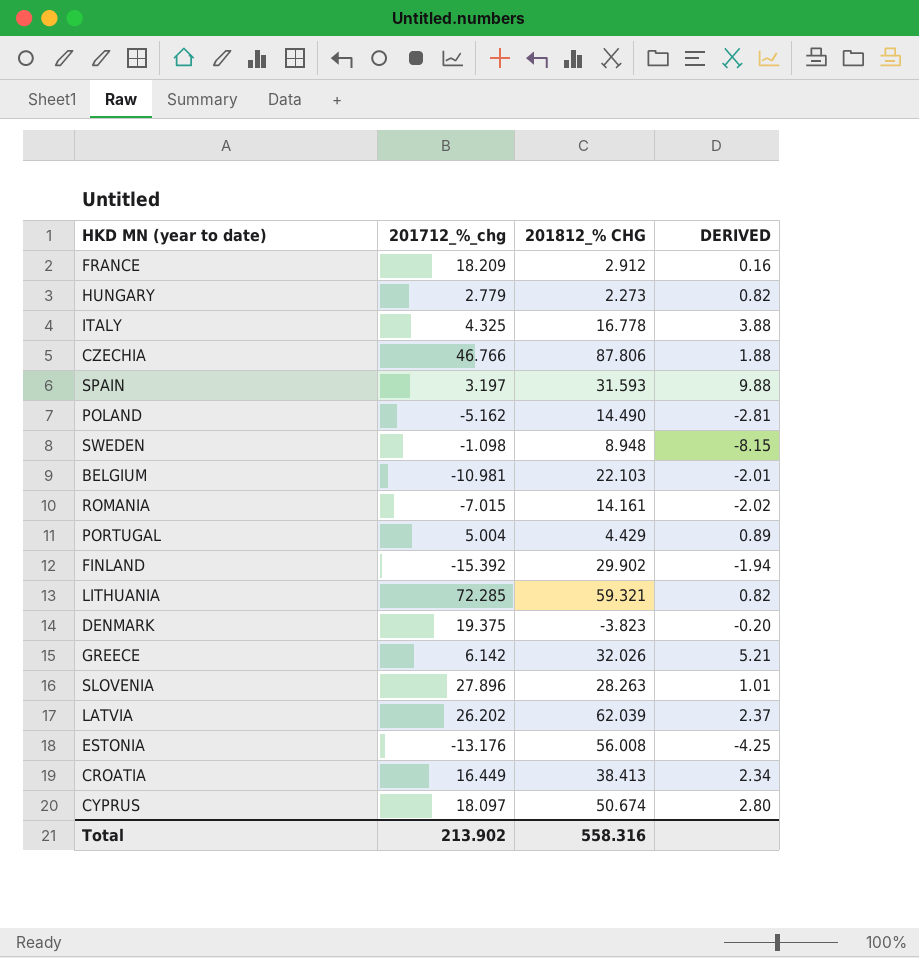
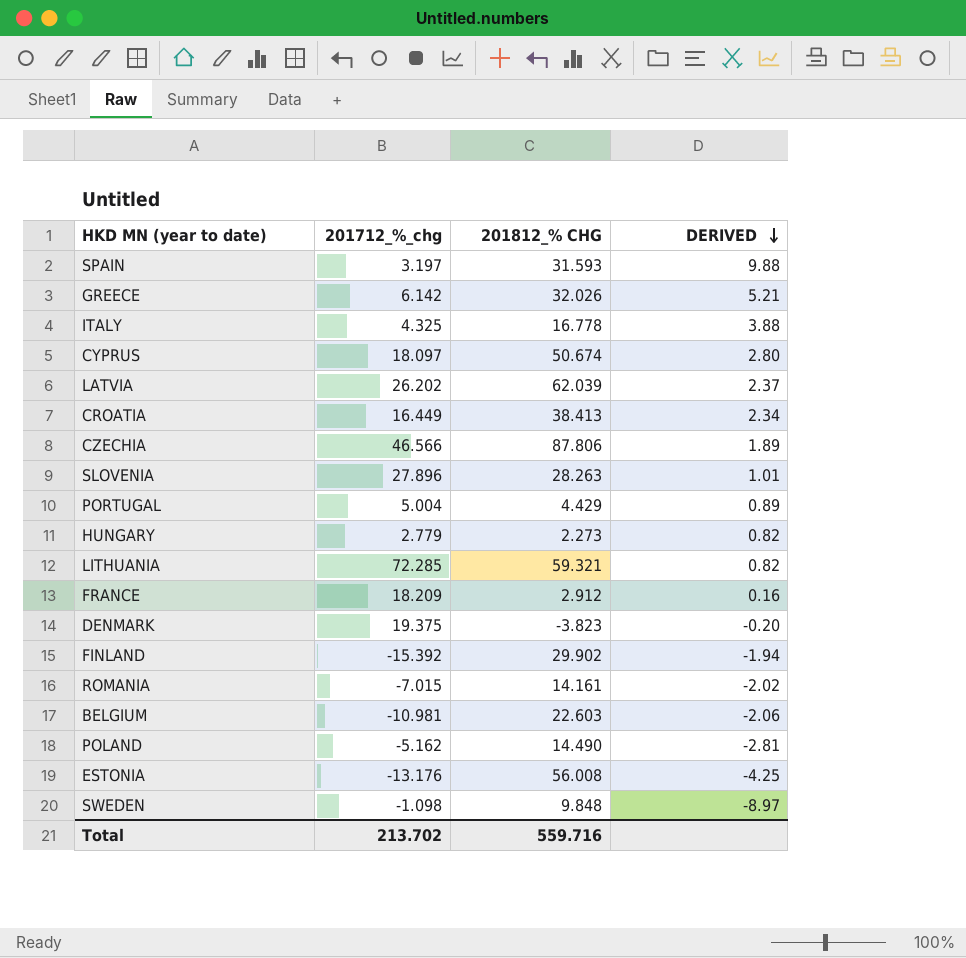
row order: none -> DERIVED descending
CZECHIA | 201712_%_chg: 46.766 -> 46.566
CZECHIA | DERIVED: 1.88 -> 1.89
BELGIUM | 201812_% CHG: 22.103 -> 22.603
BELGIUM | DERIVED: -2.01 -> -2.06
SWEDEN | 201812_% CHG: 8.948 -> 9.848
SWEDEN | DERIVED: -8.15 -> -8.97
Total | 201712_%_chg: 213.902 -> 213.702
Total | 201812_% CHG: 558.316 -> 559.716

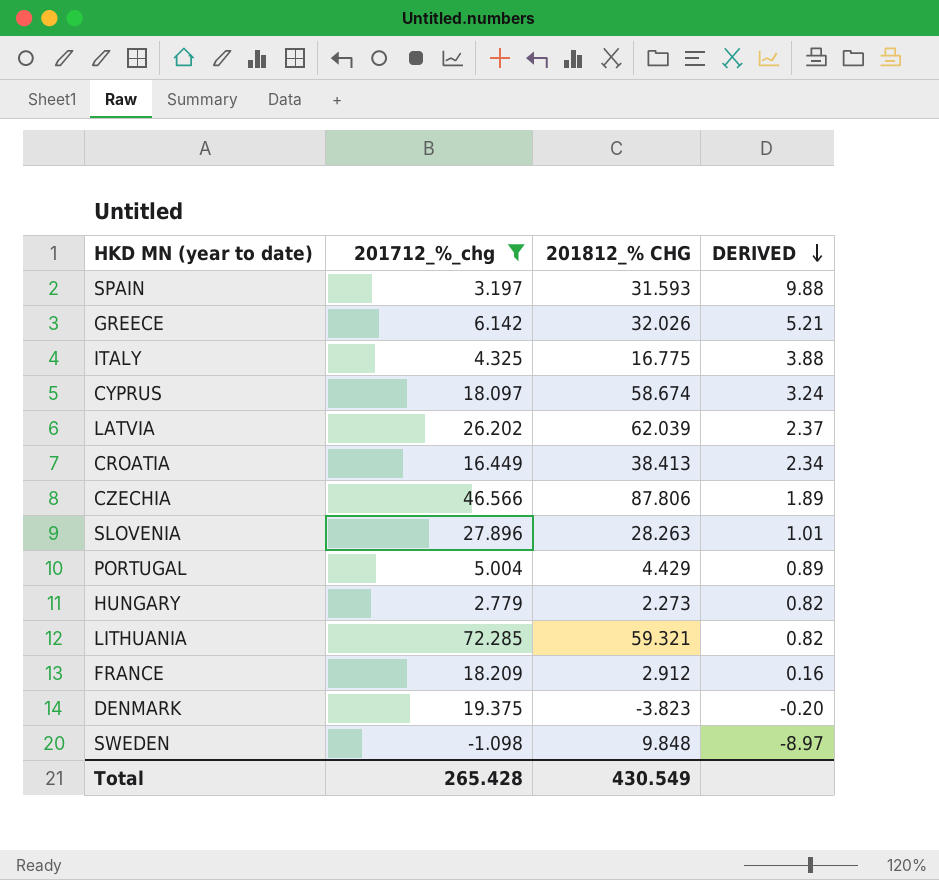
filter: none -> 201712_%_chg >= -1.098
ITALY | 201812_% CHG: 16.778 -> 16.775
CYPRUS | 201812_% CHG: 50.674 -> 58.674
CYPRUS | DERIVED: 2.80 -> 3.24
Total | 201712_%_chg: 213.702 -> 265.428
Total | 201812_% CHG: 559.716 -> 430.549

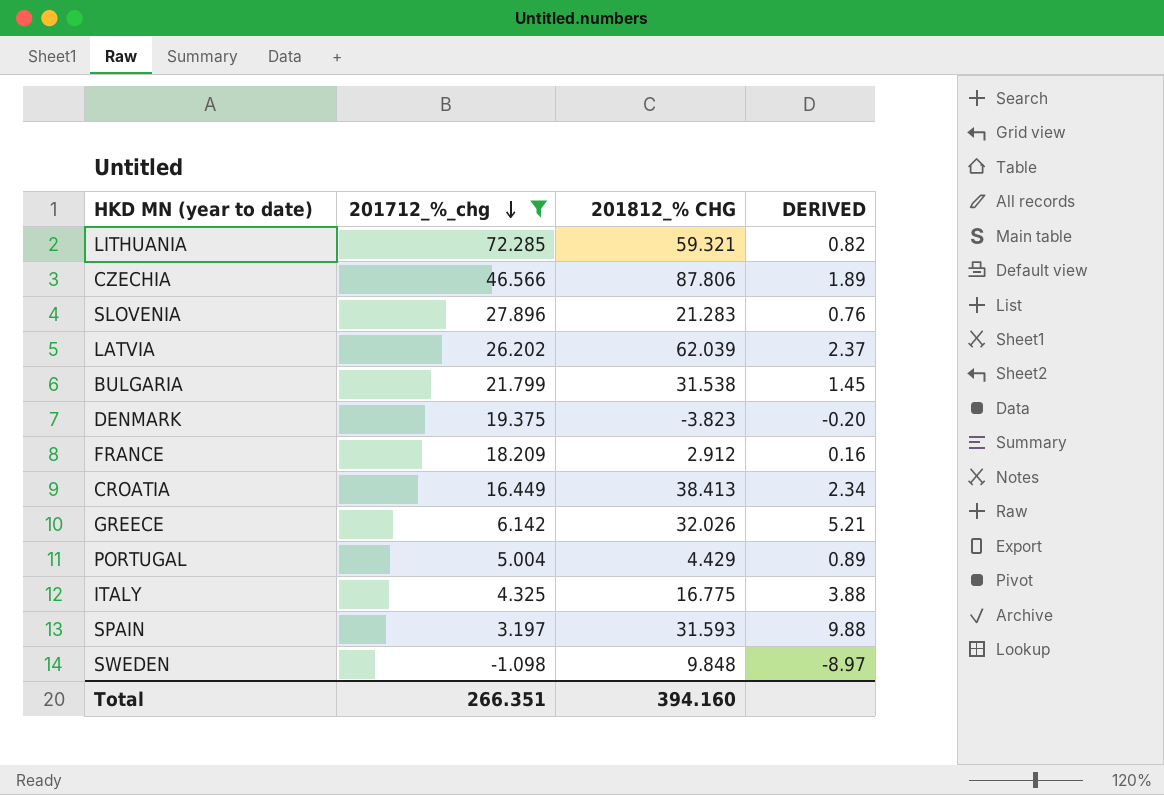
row order: DERIVED descending -> 201712_%_chg descending
row CYPRUS: 18.097 | 58.674 | 3.24 -> none
row HUNGARY: 2.779 | 2.273 | 0.82 -> none
SLOVENIA | 201812_% CHG: 28.263 -> 21.283
SLOVENIA | DERIVED: 1.01 -> 0.76
row BULGARIA: none -> 21.799 | 31.538 | 1.45
Total | 201712_%_chg: 265.428 -> 266.351
Total | 201812_% CHG: 430.549 -> 394.160

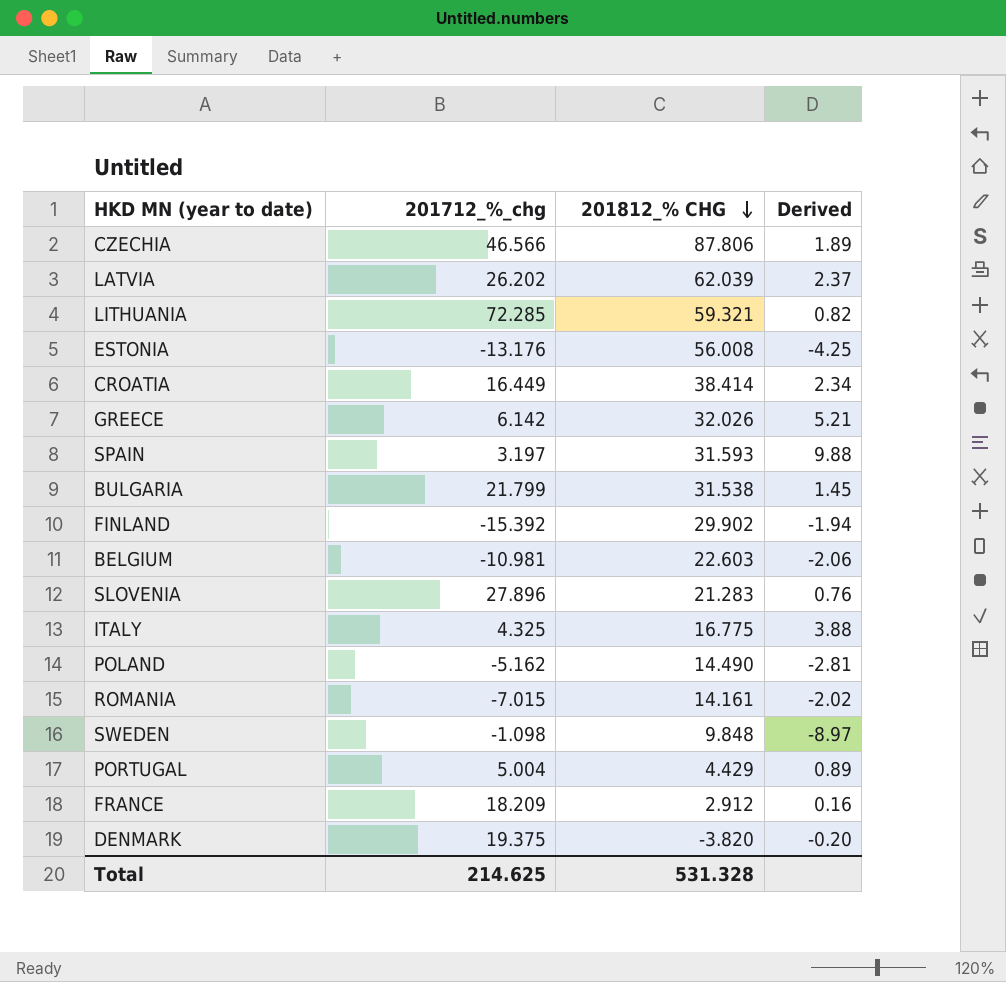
filter: 201712_%_chg >= -1.098 -> none
row order: 201712_%_chg descending -> 201812_% CHG descending
column name: DERIVED -> Derived
CROATIA | 201812_% CHG: 38.413 -> 38.414
DENMARK | 201812_% CHG: -3.823 -> -3.820
Total | 201712_%_chg: 266.351 -> 214.625
Total | 201812_% CHG: 394.160 -> 531.328

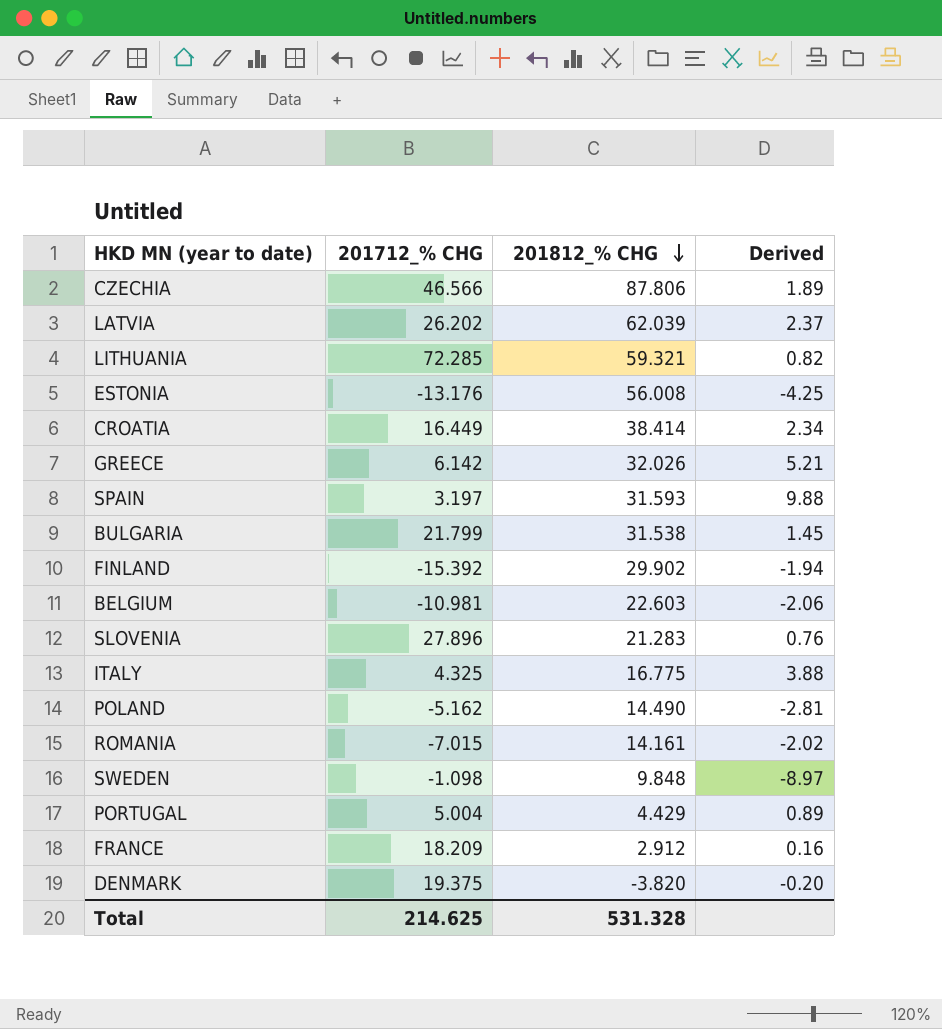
column name: 201712_%_chg -> 201712_% CHG

